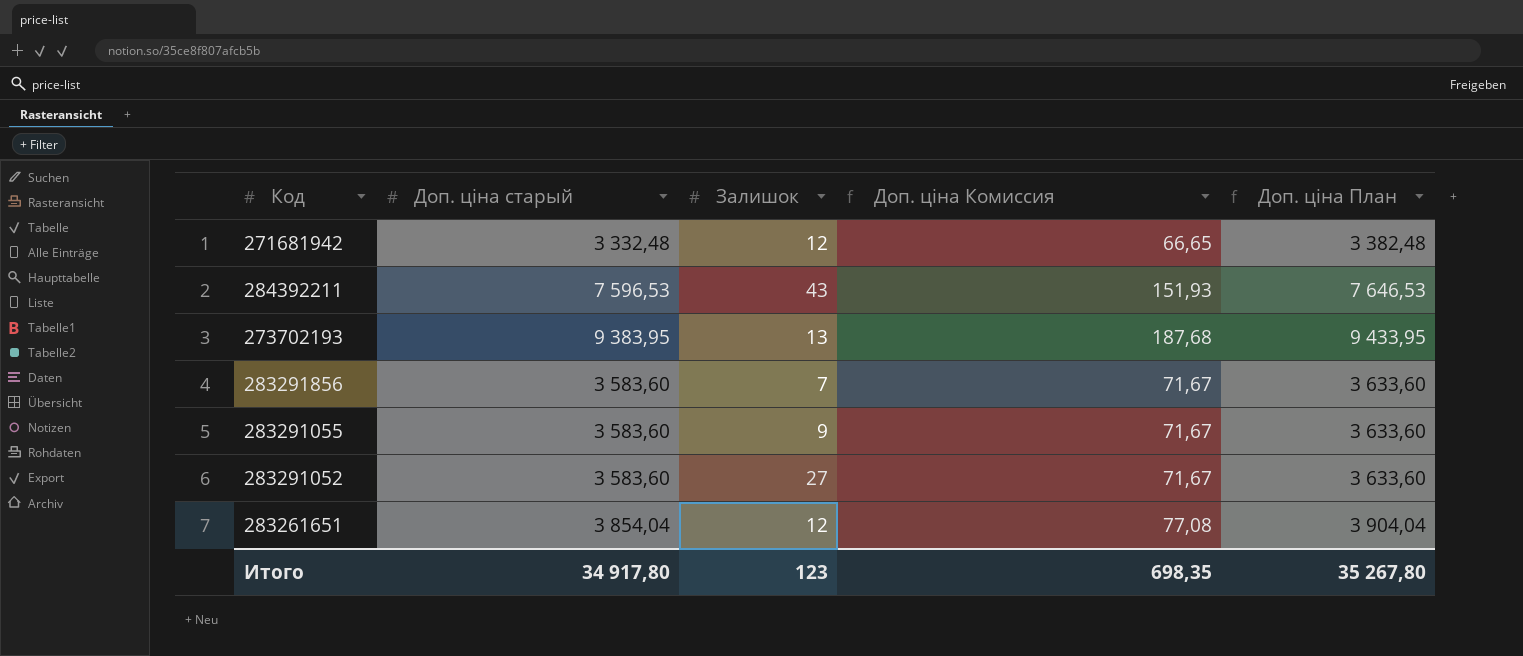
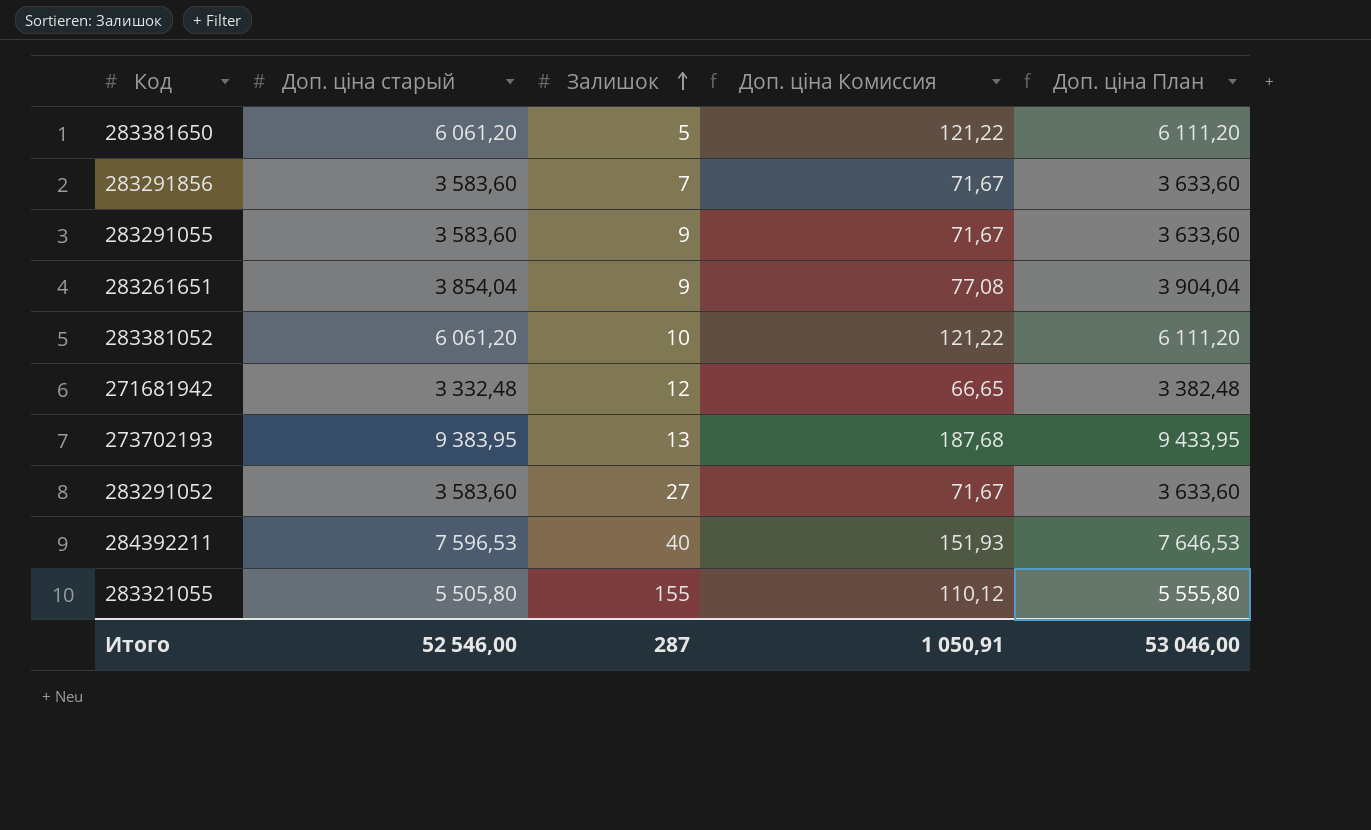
row order: none -> Залишок ascending
row 283381650: none -> 6 061,20 | 5 | 121,22 | 6 111,20
283261651 | Залишок: 12 -> 9
row 283381052: none -> 6 061,20 | 10 | 121,22 | 6 111,20
284392211 | Залишок: 43 -> 40
row 283321055: none -> 5 505,80 | 155 | 110,12 | 5 555,80
Итого | Доп. ціна старый: 34 917,80 -> 52 546,00
Итого | Залишок: 123 -> 287
Итого | Доп. ціна Комиссия: 698,35 -> 1 050,91
Итого | Доп. ціна План: 35 267,80 -> 53 046,00

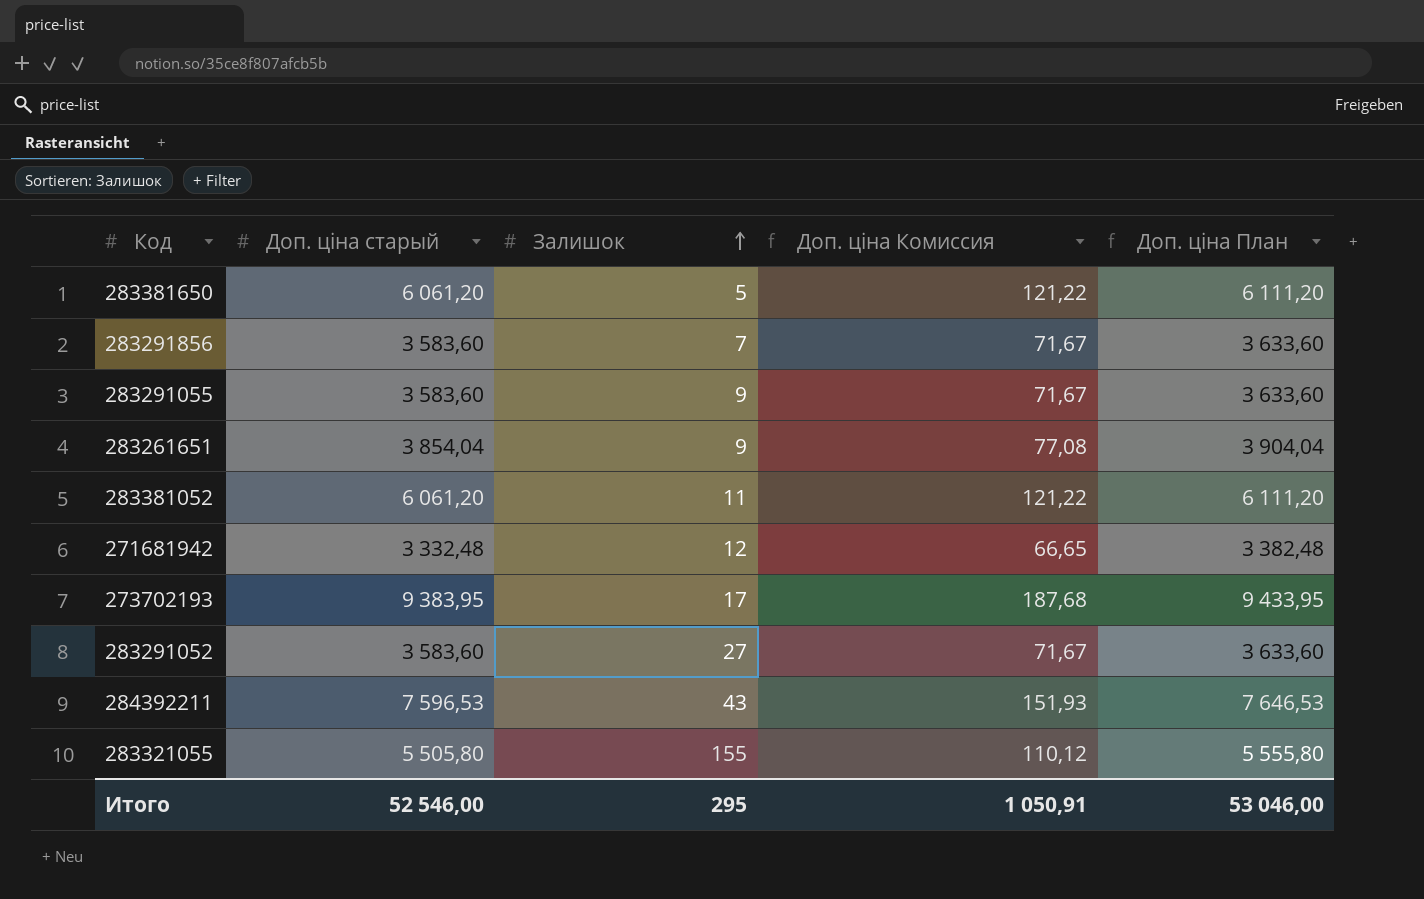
283381052 | Залишок: 10 -> 11
273702193 | Залишок: 13 -> 17
284392211 | Залишок: 40 -> 43
Итого | Залишок: 287 -> 295

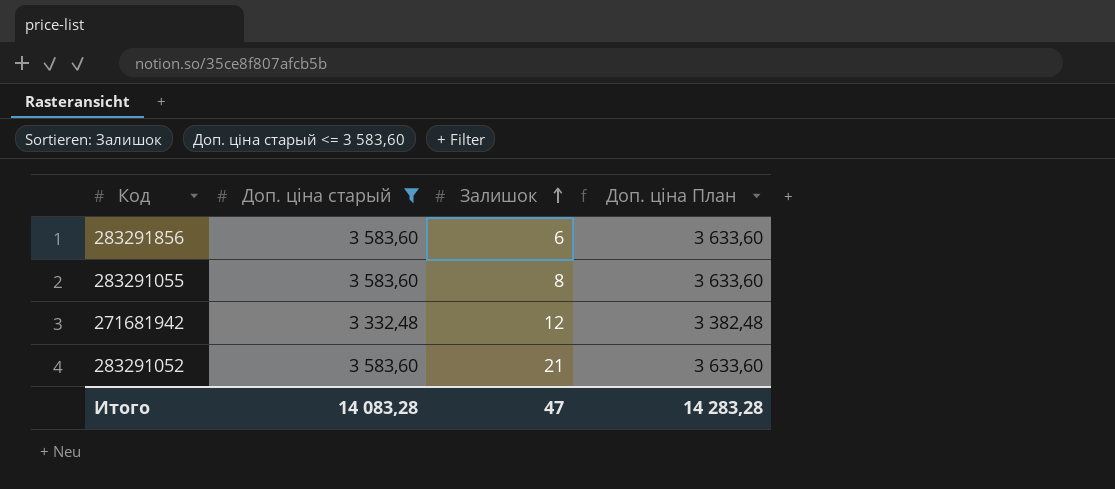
filter: none -> Доп. ціна старый <= 3 583,60
column Доп. ціна Комиссия | formula: [Доп. ціна старый] * 0,02 -> none
283291856 | Залишок: 7 -> 6
283291055 | Залишок: 9 -> 8
283291052 | Залишок: 27 -> 21
Итого | Доп. ціна старый: 52 546,00 -> 14 083,28
Итого | Залишок: 295 -> 47
Итого | Доп. ціна План: 53 046,00 -> 14 283,28

